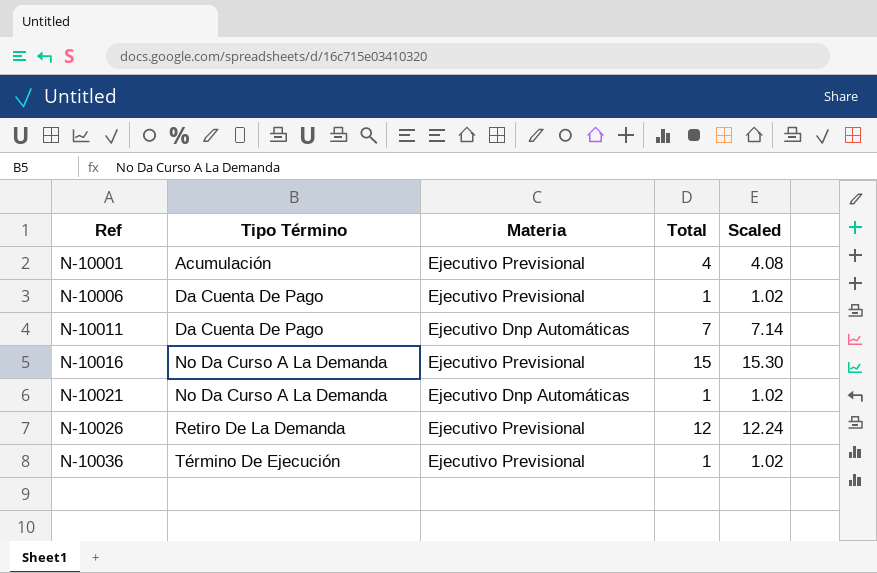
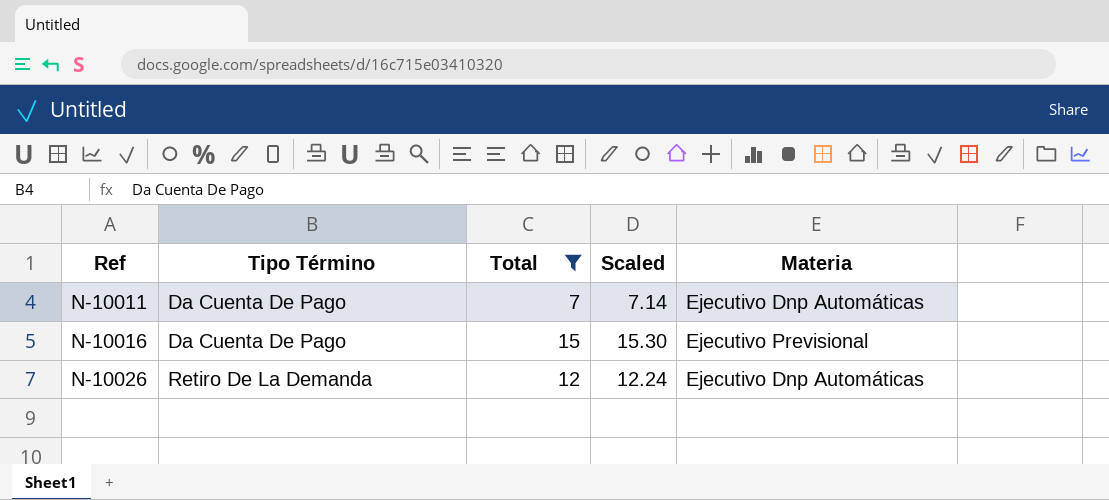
filter: none -> Total >= 7
column Materia | position: 3 -> 5
N-10016 | Tipo Término: No Da Curso A La Demanda -> Da Cuenta De Pago
N-10026 | Materia: Ejecutivo Previsional -> Ejecutivo Dnp Automáticas

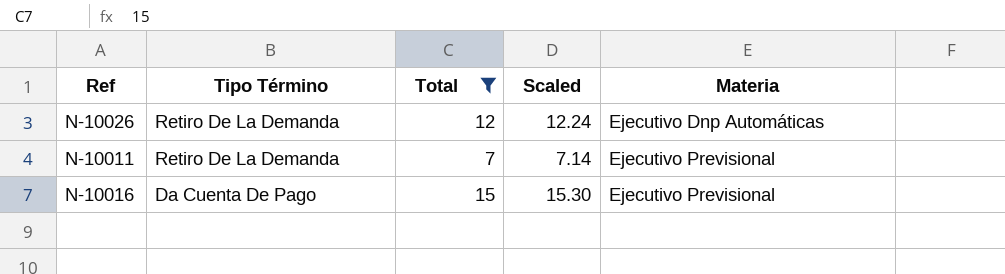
row order: Ref ascending -> Tipo Término descending
N-10011 | Tipo Término: Da Cuenta De Pago -> Retiro De La Demanda
N-10011 | Materia: Ejecutivo Dnp Automáticas -> Ejecutivo Previsional

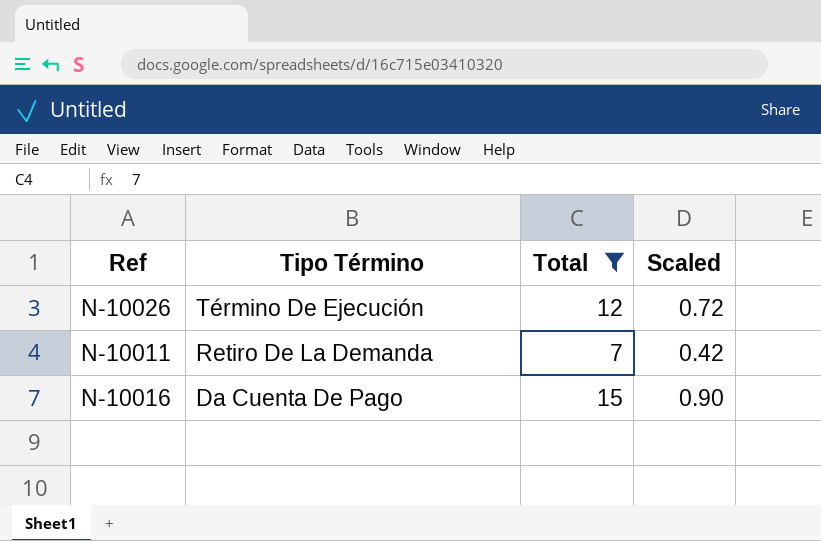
column Materia | position: 5 -> none
column Scaled | formula: [Total] * 1.02 -> [Total] * 0.06
N-10026 | Tipo Término: Retiro De La Demanda -> Término De Ejecución

